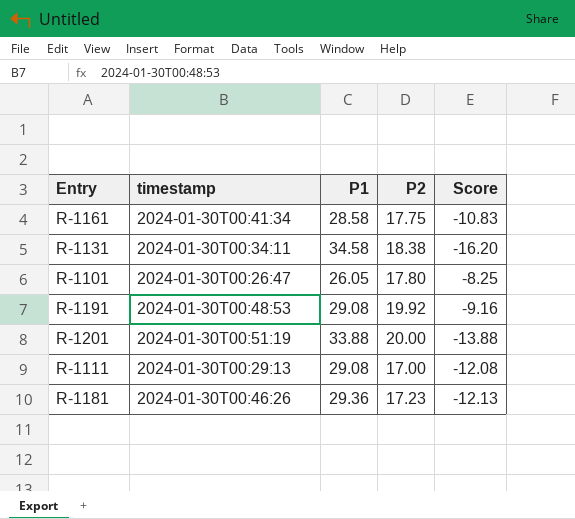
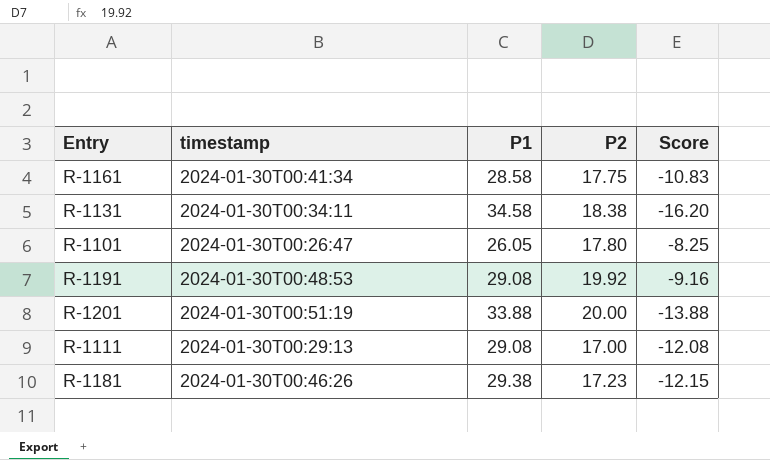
R-1181 | P1: 29.36 -> 29.38
R-1181 | Score: -12.13 -> -12.15

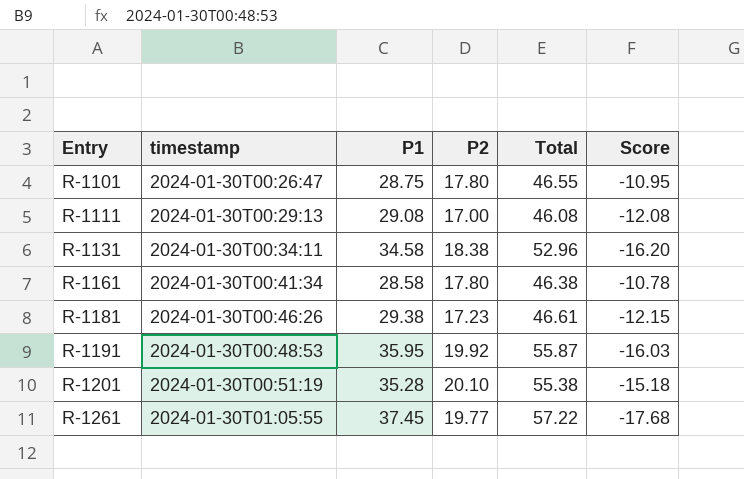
row order: none -> Entry ascending
column Total | formula: none -> [P1] + [P2]
R-1101 | P1: 26.05 -> 28.75
R-1101 | Score: -8.25 -> -10.95
R-1161 | P2: 17.75 -> 17.80
R-1161 | Score: -10.83 -> -10.78
R-1191 | P1: 29.08 -> 35.95
R-1191 | Score: -9.16 -> -16.03
R-1201 | P1: 33.88 -> 35.28
R-1201 | P2: 20.00 -> 20.10
R-1201 | Score: -13.88 -> -15.18
row R-1261: none -> 2024-01-30T01:05:55 | 37.45 | 19.77 | 57.22 | -17.68

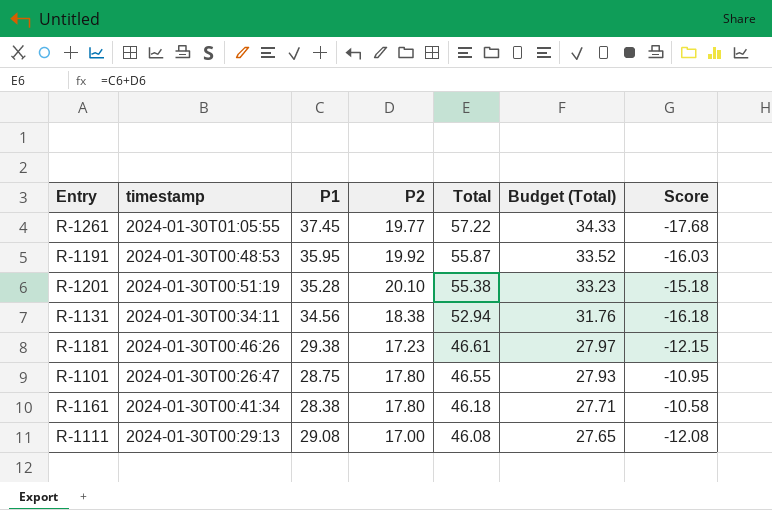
row order: Entry ascending -> Total descending
column Budget (Total) | formula: none -> [Total] * 0.6
R-1131 | P1: 34.58 -> 34.56
R-1131 | Total: 52.96 -> 52.94
R-1131 | Score: -16.20 -> -16.18
R-1161 | P1: 28.58 -> 28.38
R-1161 | Total: 46.38 -> 46.18
R-1161 | Score: -10.78 -> -10.58

